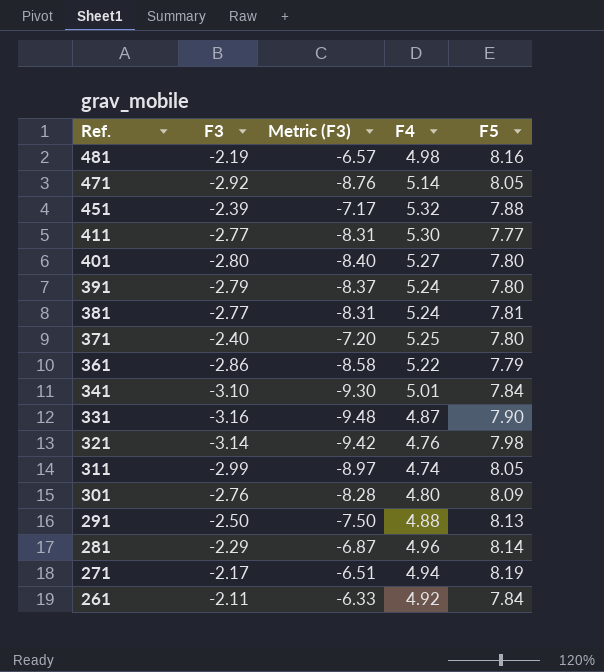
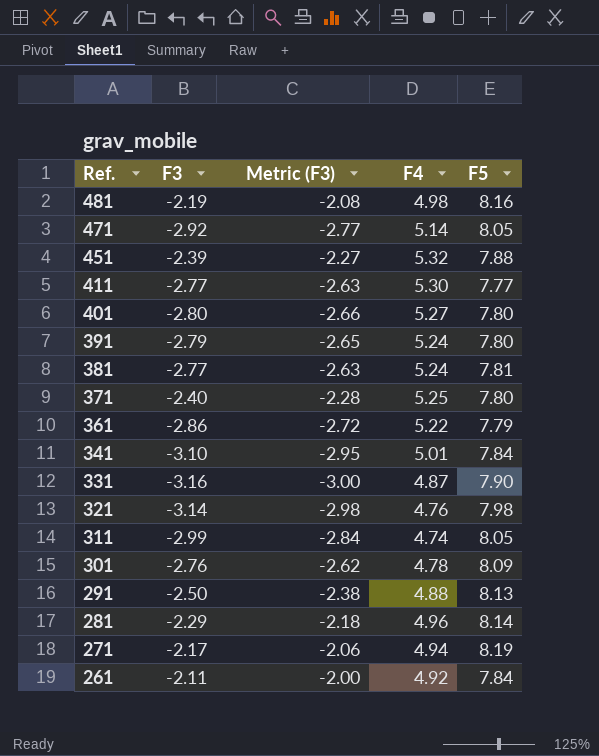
column Metric (F3) | formula: [F3] * 3 -> [F3] * 0.95
301 | F4: 4.80 -> 4.78

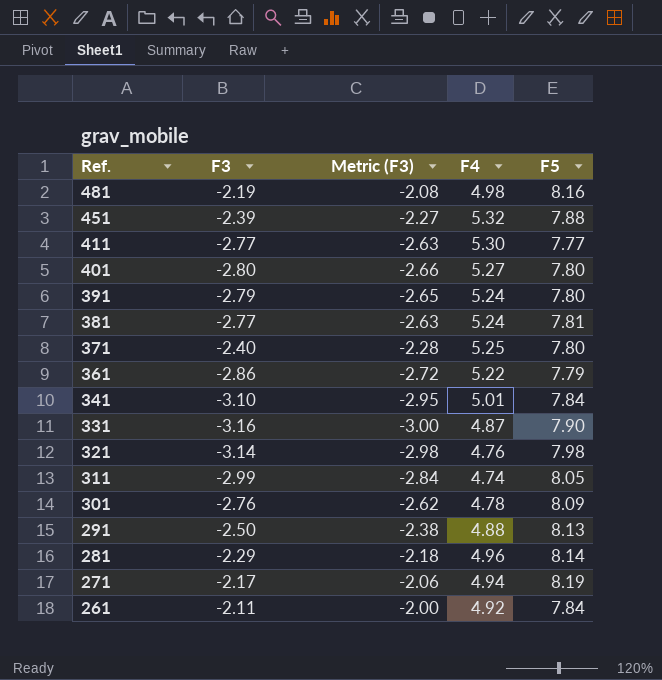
row 471: -2.92 | -2.77 | 5.14 | 8.05 -> none

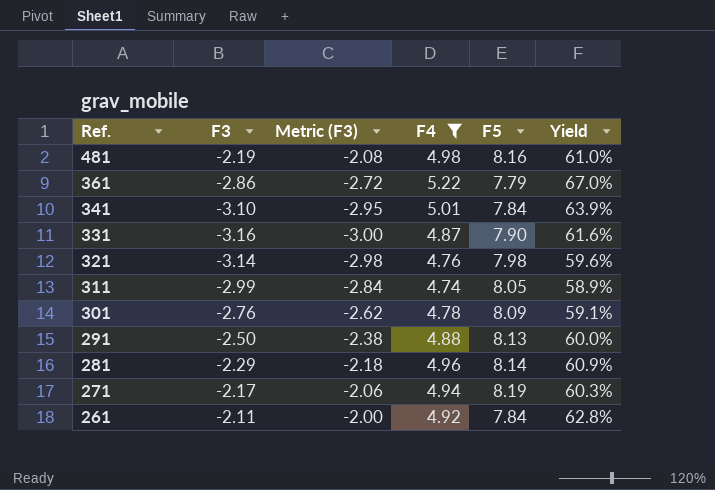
filter: none -> F4 <= 5.22
column Yield | formula: none -> [F4] / [F5]

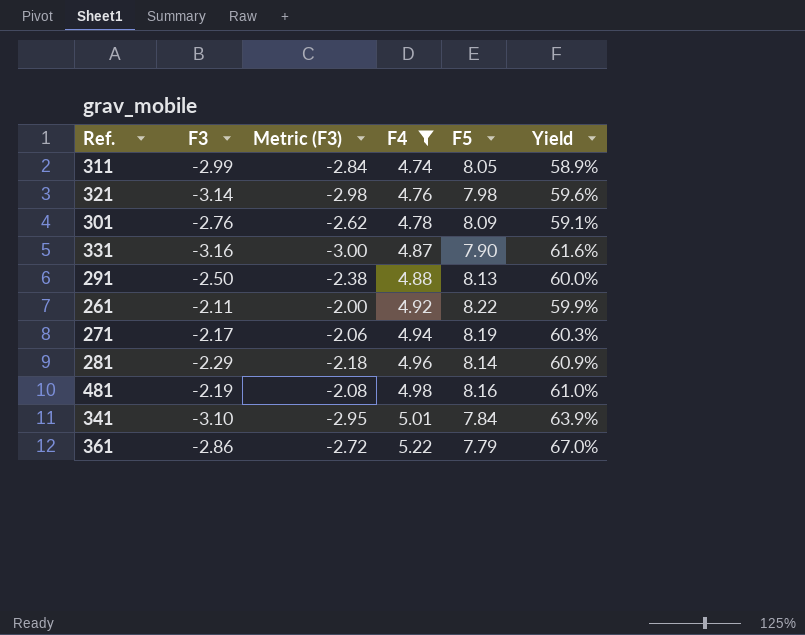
row order: Ref. descending -> F4 ascending
261 | F5: 7.84 -> 8.22
261 | Yield: 62.8% -> 59.9%

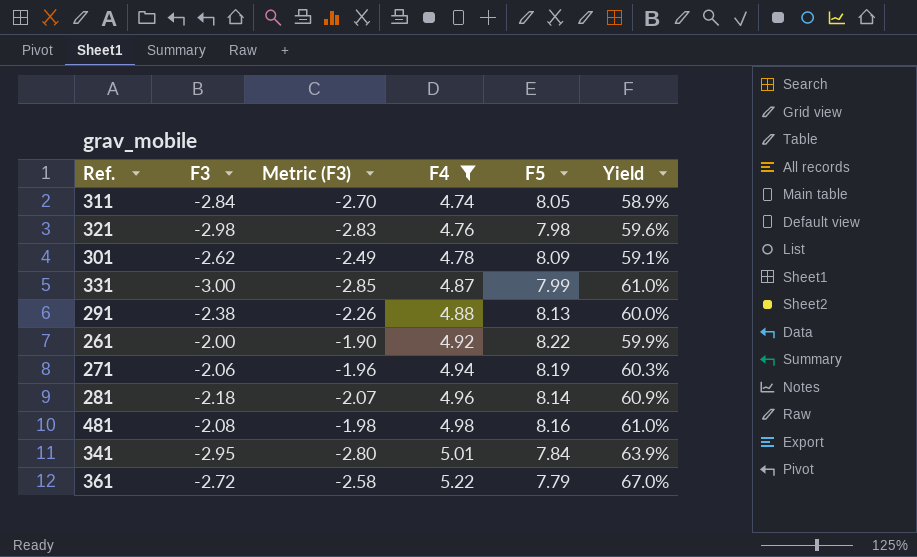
311 | F3: -2.99 -> -2.84
311 | Metric (F3): -2.84 -> -2.70
321 | F3: -3.14 -> -2.98
321 | Metric (F3): -2.98 -> -2.83
301 | F3: -2.76 -> -2.62
301 | Metric (F3): -2.62 -> -2.49
331 | F3: -3.16 -> -3.00
331 | Metric (F3): -3.00 -> -2.85
331 | F5: 7.90 -> 7.99
331 | Yield: 61.6% -> 61.0%
291 | F3: -2.50 -> -2.38
291 | Metric (F3): -2.38 -> -2.26
261 | F3: -2.11 -> -2.00
261 | Metric (F3): -2.00 -> -1.90
271 | F3: -2.17 -> -2.06
271 | Metric (F3): -2.06 -> -1.96
281 | F3: -2.29 -> -2.18
281 | Metric (F3): -2.18 -> -2.07
481 | F3: -2.19 -> -2.08
481 | Metric (F3): -2.08 -> -1.98
341 | F3: -3.10 -> -2.95
341 | Metric (F3): -2.95 -> -2.80
361 | F3: -2.86 -> -2.72
361 | Metric (F3): -2.72 -> -2.58

